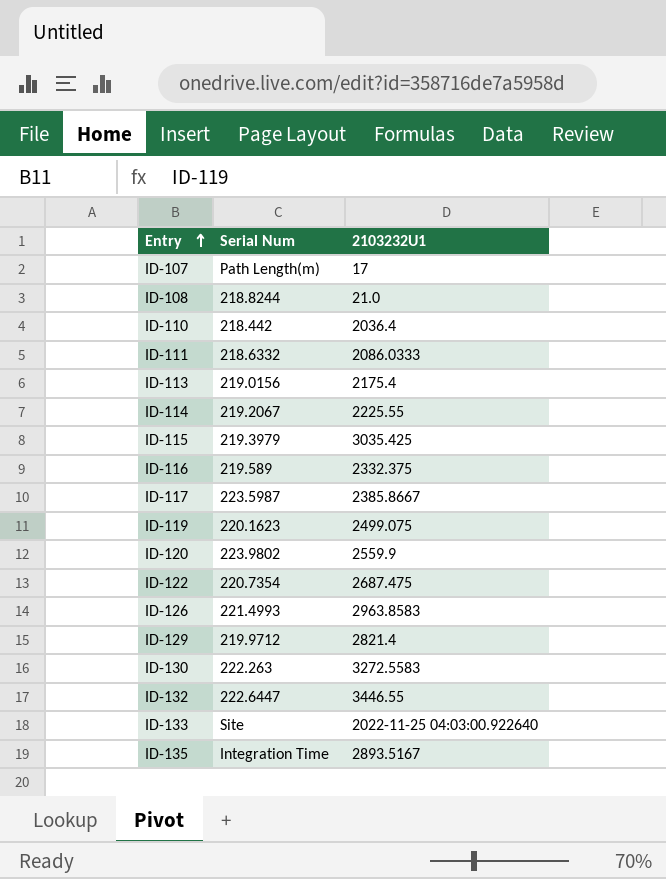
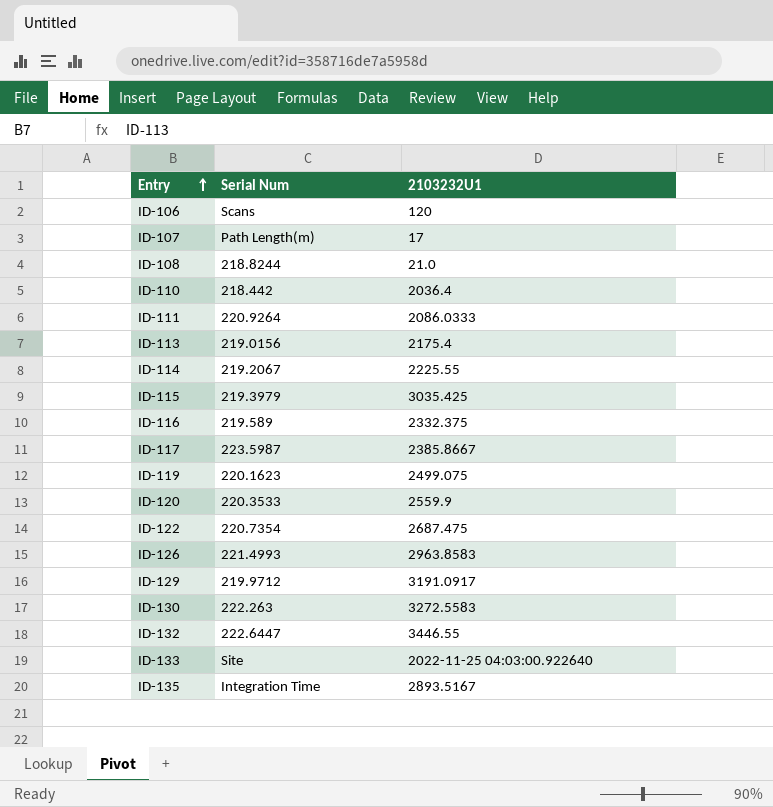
row ID-106: none -> Scans | 120
ID-111 | Serial Num: 218.6332 -> 220.9264
ID-120 | Serial Num: 223.9802 -> 220.3533
ID-129 | 2103232U1: 2821.4 -> 3191.0917

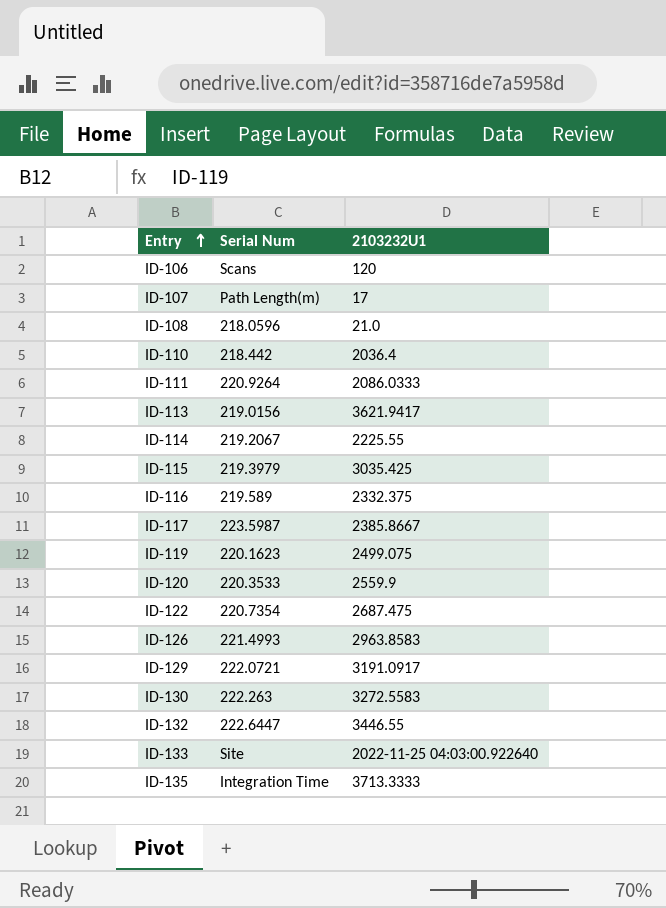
ID-108 | Serial Num: 218.8244 -> 218.0596
ID-113 | 2103232U1: 2175.4 -> 3621.9417
ID-129 | Serial Num: 219.9712 -> 222.0721
ID-135 | 2103232U1: 2893.5167 -> 3713.3333

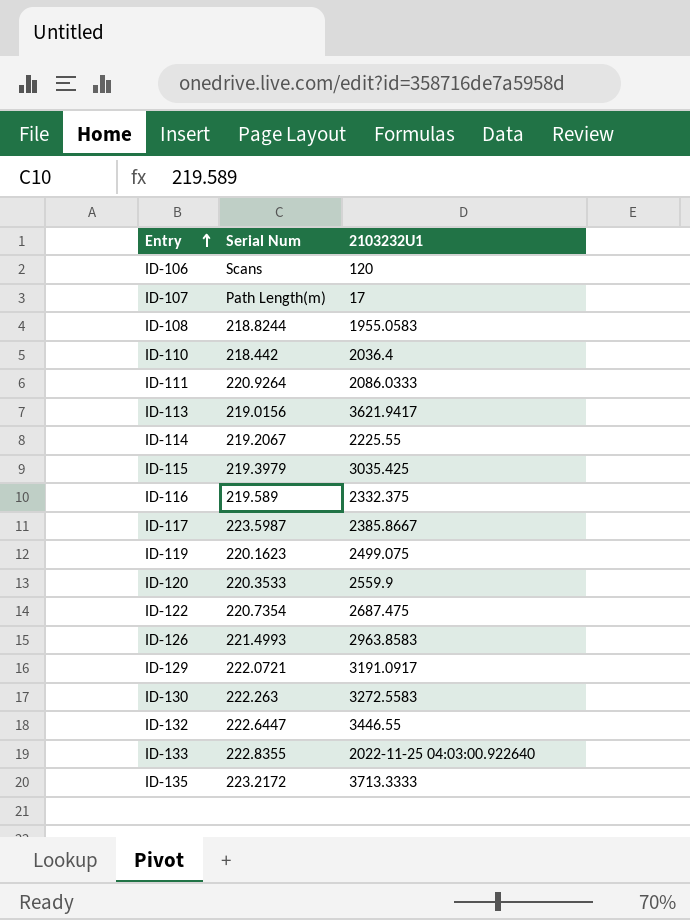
ID-108 | Serial Num: 218.0596 -> 218.8244
ID-108 | 2103232U1: 21.0 -> 1955.0583
ID-133 | Serial Num: Site -> 222.8355
ID-135 | Serial Num: Integration Time -> 223.2172

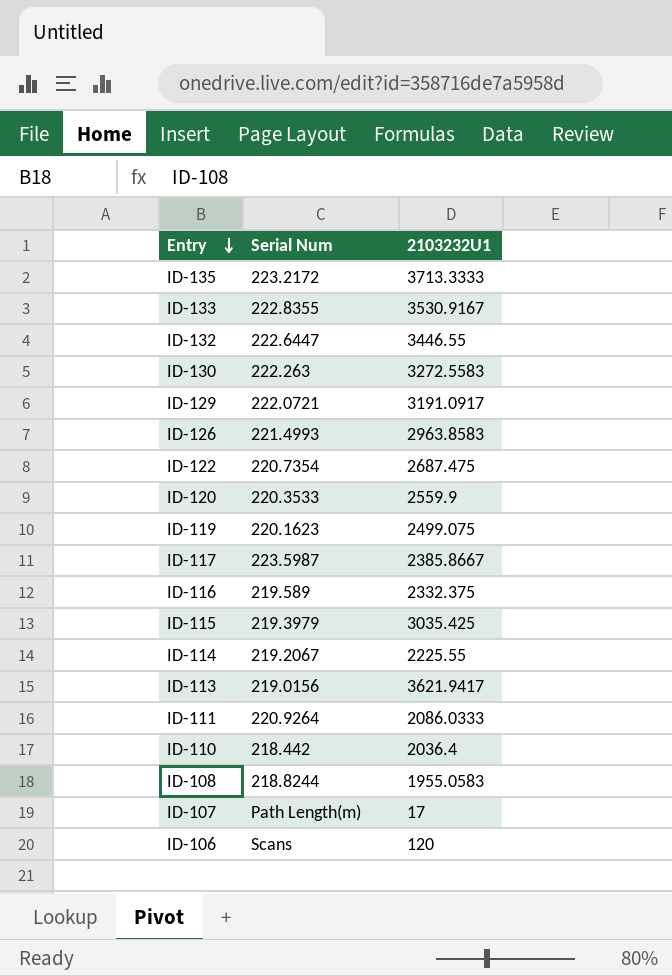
row order: Entry ascending -> Entry descending
ID-133 | 2103232U1: 2022-11-25 04:03:00.922640 -> 3530.9167

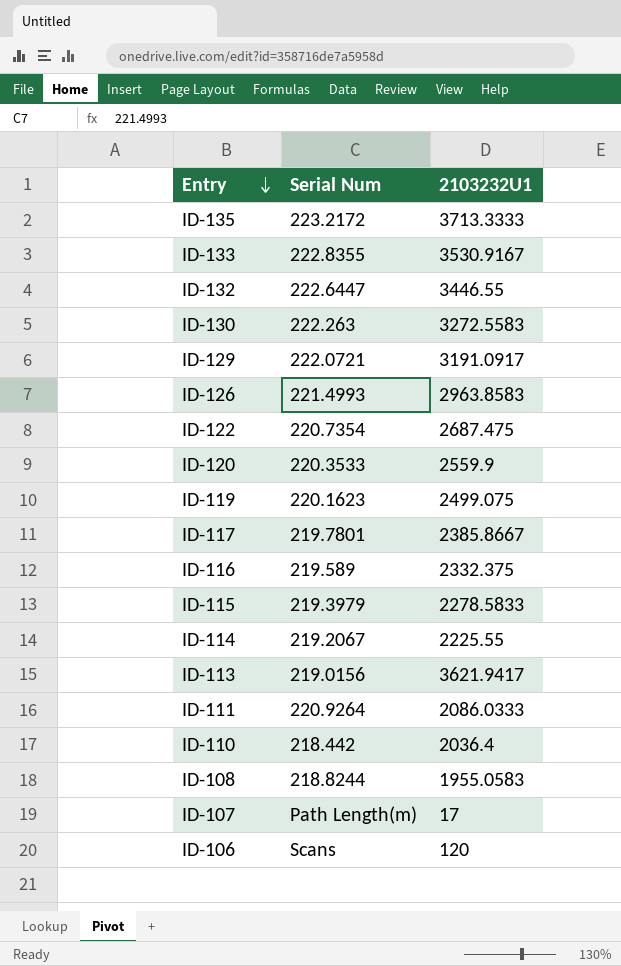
ID-117 | Serial Num: 223.5987 -> 219.7801
ID-115 | 2103232U1: 3035.425 -> 2278.5833

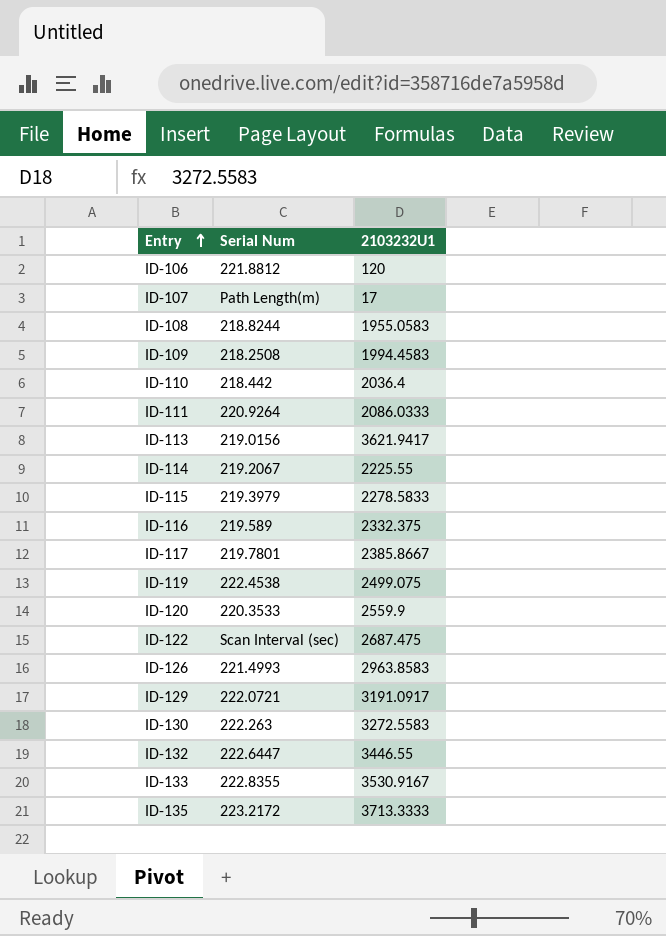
row order: Entry descending -> Entry ascending
ID-106 | Serial Num: Scans -> 221.8812
row ID-109: none -> 218.2508 | 1994.4583
ID-119 | Serial Num: 220.1623 -> 222.4538
ID-122 | Serial Num: 220.7354 -> Scan Interval (sec)

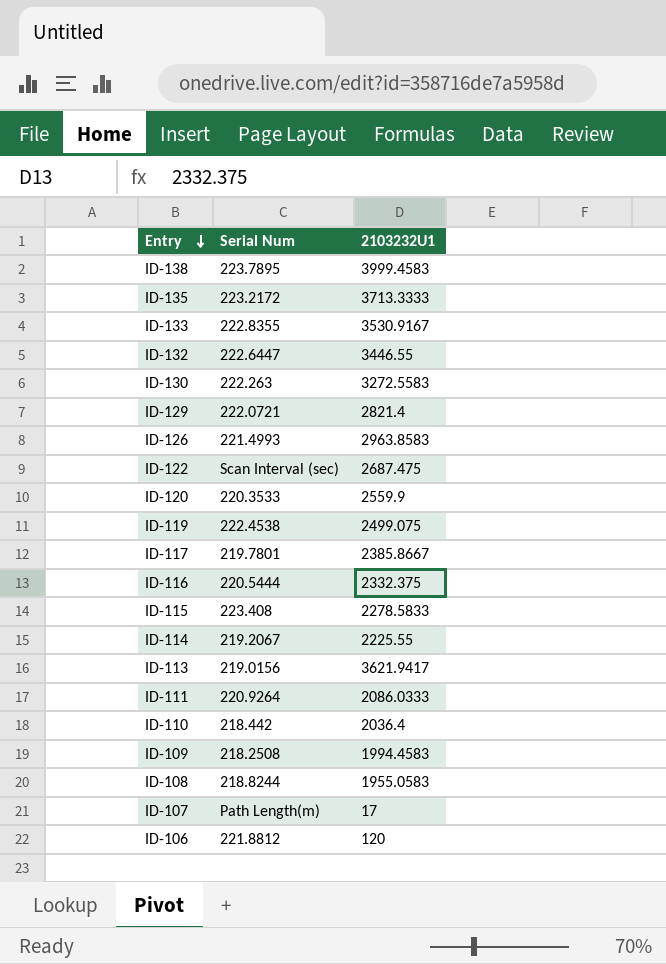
row order: Entry ascending -> Entry descending
row ID-138: none -> 223.7895 | 3999.4583
ID-129 | 2103232U1: 3191.0917 -> 2821.4
ID-116 | Serial Num: 219.589 -> 220.5444
ID-115 | Serial Num: 219.3979 -> 223.408

